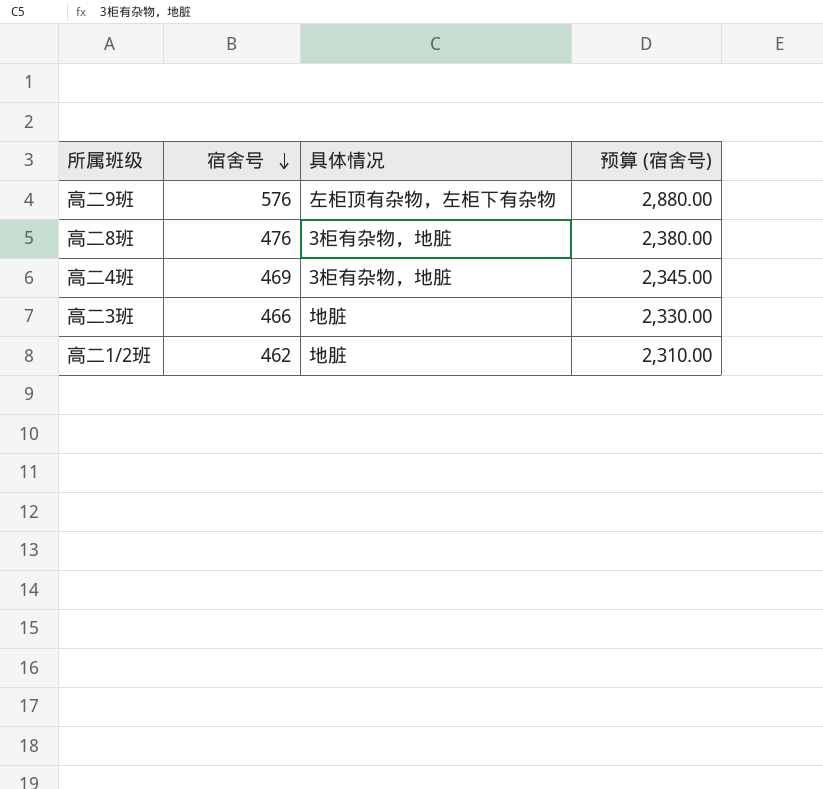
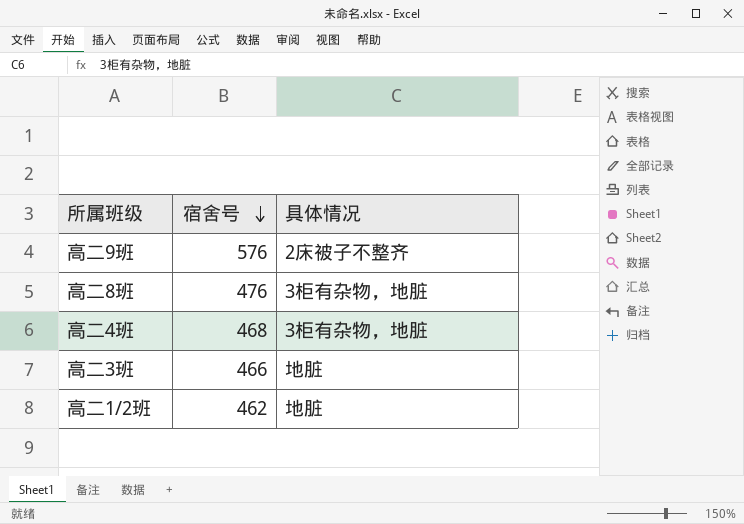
column 预算 (宿舍号) | formula: [宿舍号] * 5 -> none
高二9班 | 具体情况: 左柜顶有杂物，左柜下有杂物 -> 2床被子不整齐
高二4班 | 宿舍号: 469 -> 468

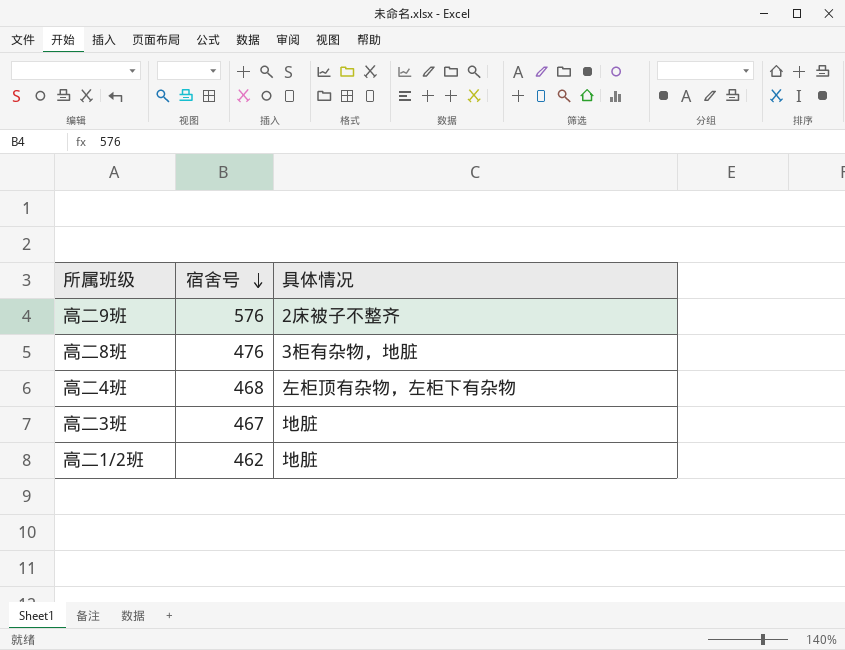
高二4班 | 具体情况: 3柜有杂物，地脏 -> 左柜顶有杂物，左柜下有杂物
高二3班 | 宿舍号: 466 -> 467

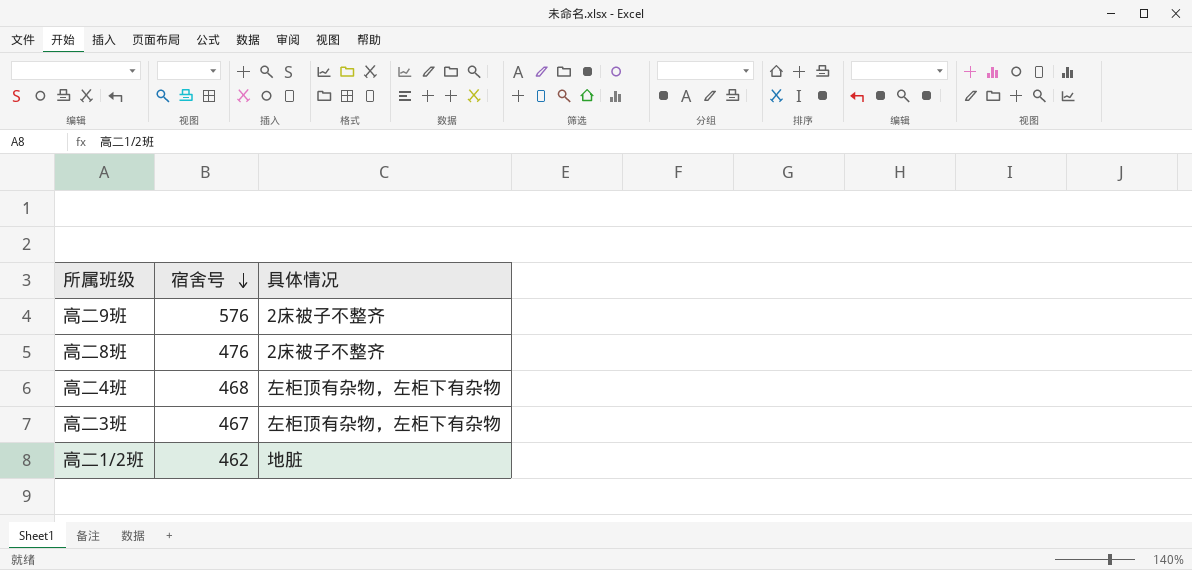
高二8班 | 具体情况: 3柜有杂物，地脏 -> 2床被子不整齐
高二3班 | 具体情况: 地脏 -> 左柜顶有杂物，左柜下有杂物

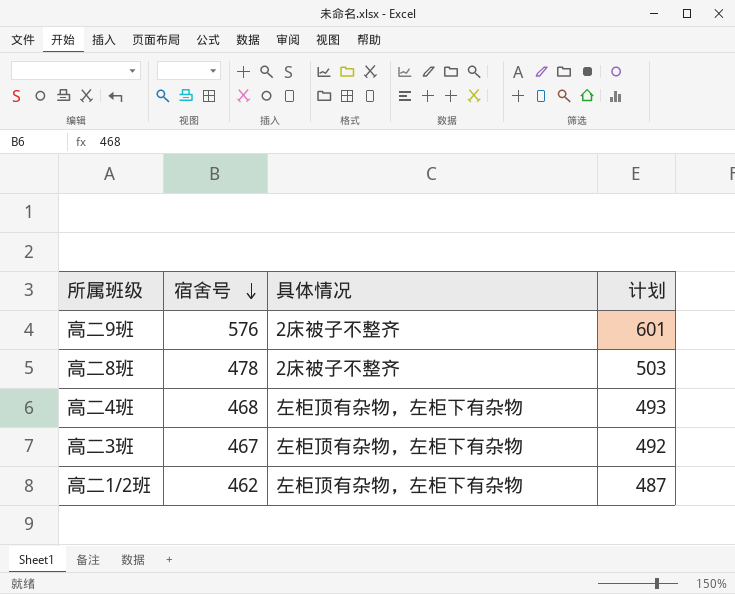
column 计划 | formula: none -> [宿舍号] + 25
高二8班 | 宿舍号: 476 -> 478
高二1/2班 | 具体情况: 地脏 -> 左柜顶有杂物，左柜下有杂物

